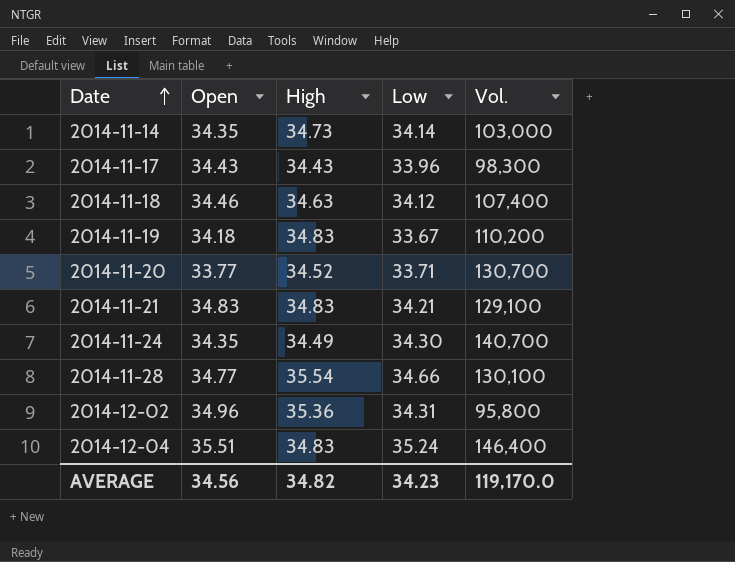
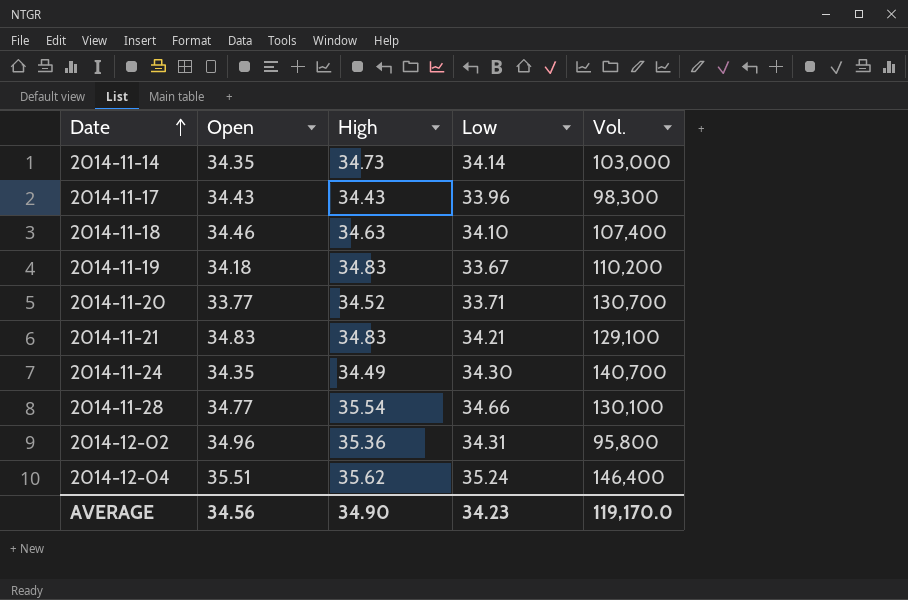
2014-11-18 | Low: 34.12 -> 34.10
2014-12-04 | High: 34.83 -> 35.62
AVERAGE | High: 34.82 -> 34.90

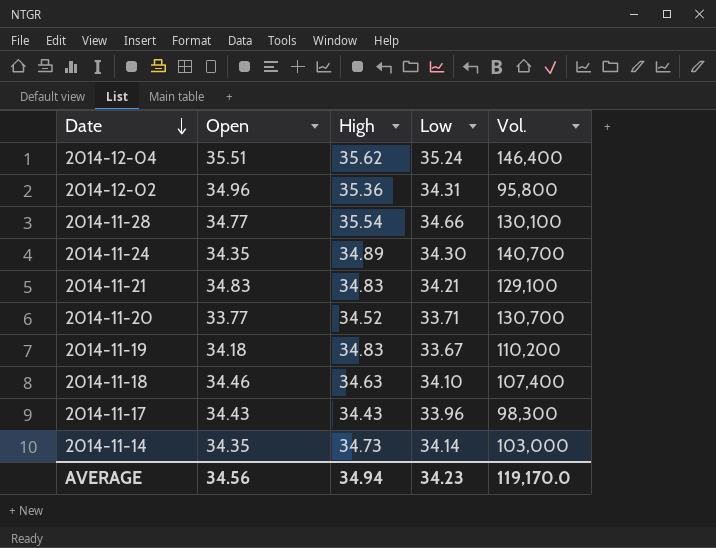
row order: Date ascending -> Date descending
2014-11-24 | High: 34.49 -> 34.89
AVERAGE | High: 34.90 -> 34.94

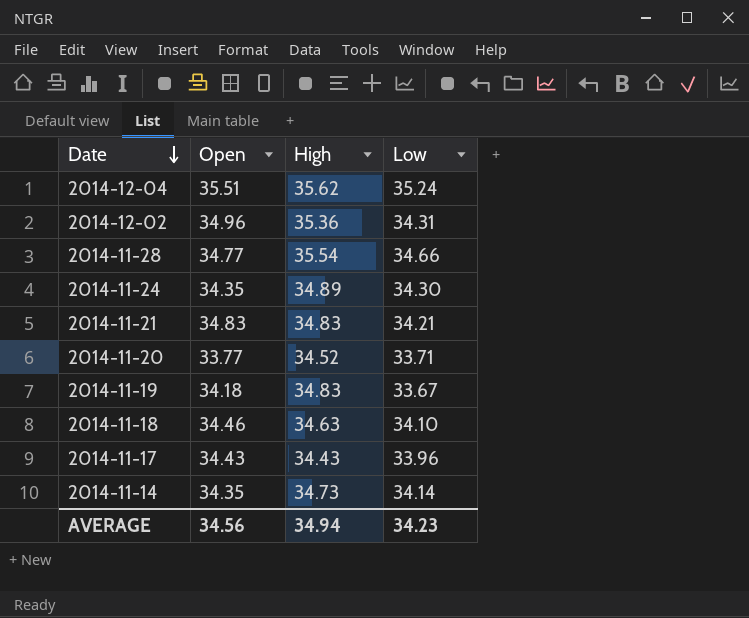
column Vol. | position: 5 -> none

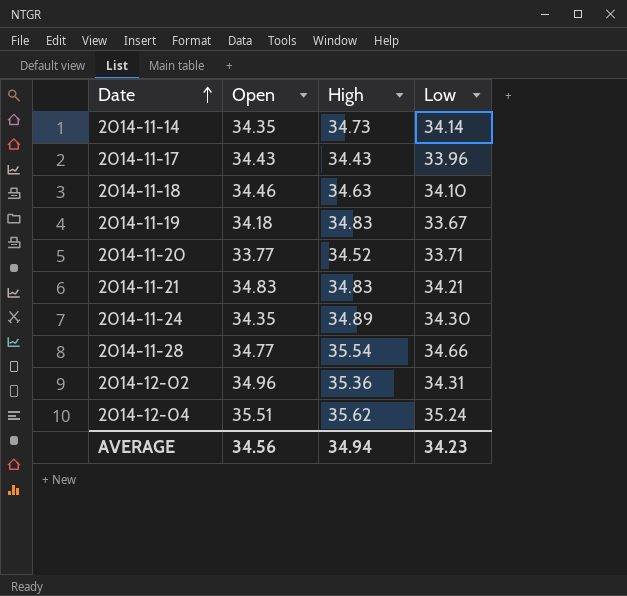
row order: Date descending -> Date ascending

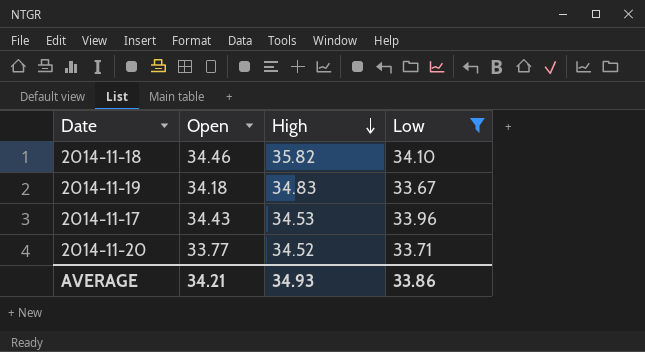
filter: none -> Low <= 34.10
row order: Date ascending -> High descending
2014-11-18 | High: 34.63 -> 35.82
2014-11-17 | High: 34.43 -> 34.53
AVERAGE | Open: 34.56 -> 34.21
AVERAGE | High: 34.94 -> 34.93
AVERAGE | Low: 34.23 -> 33.86

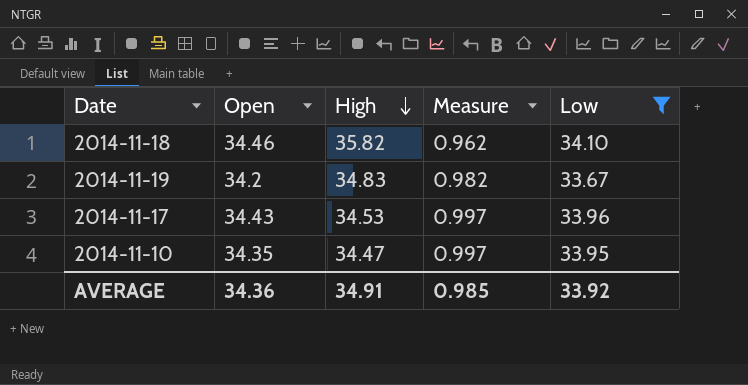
column Measure | formula: none -> [Open] / [High]
row 2014-11-20: 33.77 | 34.52 | 33.71 -> none
2014-11-19 | Open: 34.18 -> 34.2
row 2014-11-10: none -> 34.35 | 34.47 | 0.997 | 33.95
AVERAGE | Open: 34.21 -> 34.36
AVERAGE | High: 34.93 -> 34.91
AVERAGE | Low: 33.86 -> 33.92

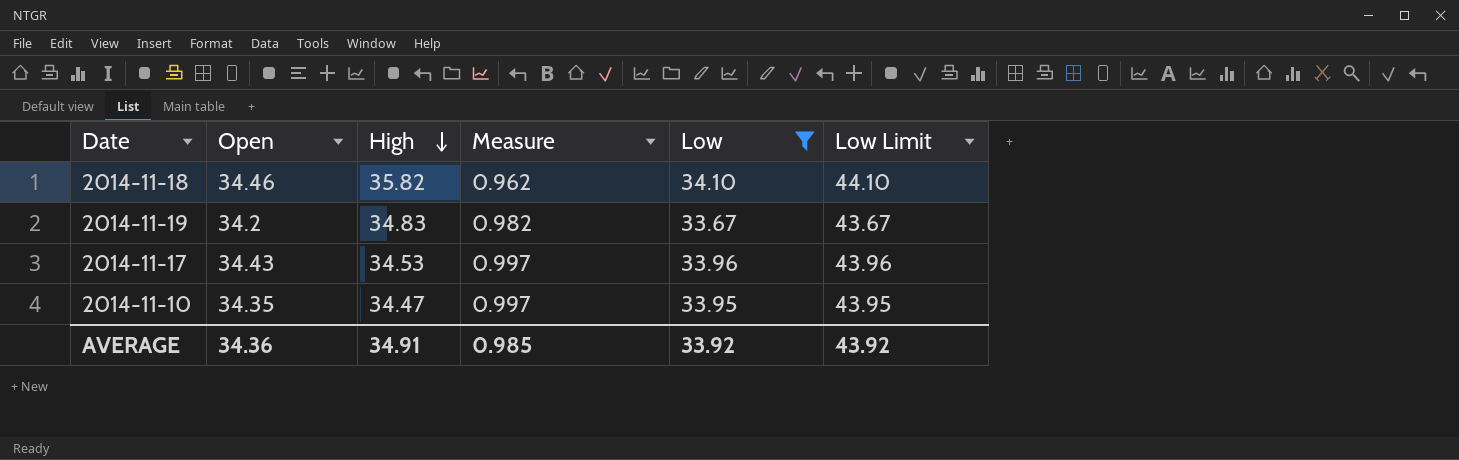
column Low Limit | formula: none -> [Low] + 10

